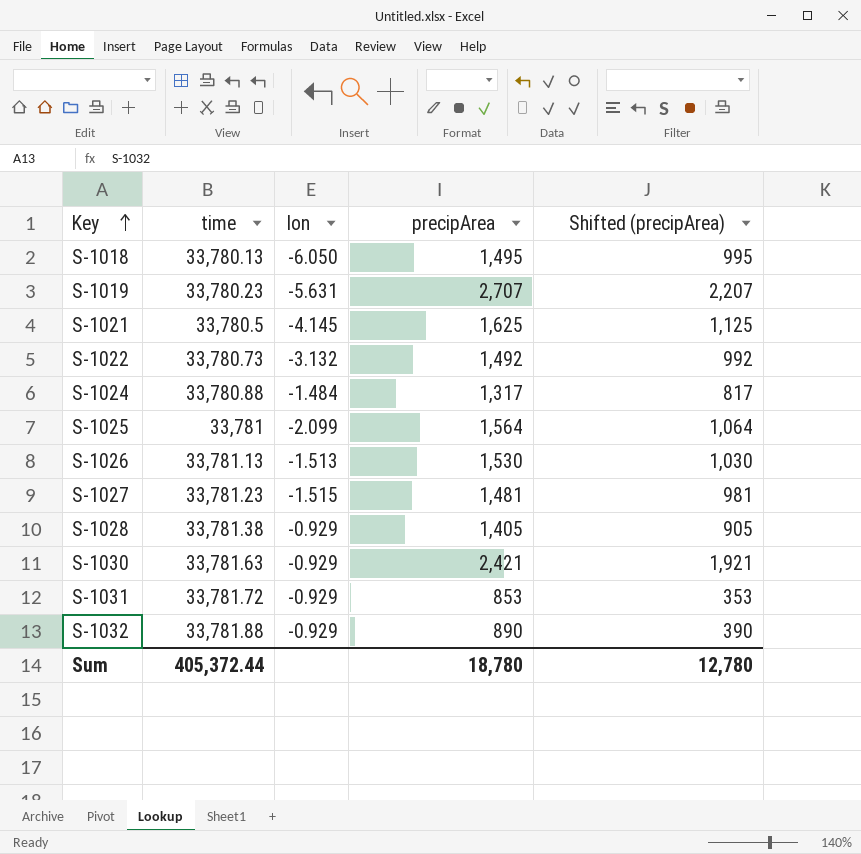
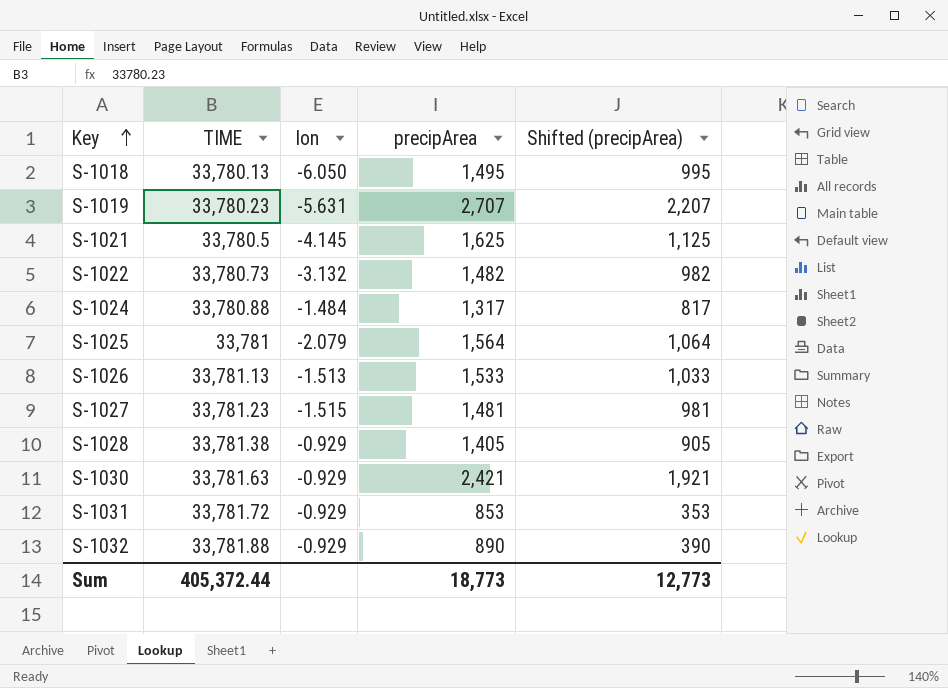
column name: time -> TIME
S-1022 | precipArea: 1,492 -> 1,482
S-1022 | Shifted (precipArea): 992 -> 982
S-1025 | lon: -2.099 -> -2.079
S-1026 | precipArea: 1,530 -> 1,533
S-1026 | Shifted (precipArea): 1,030 -> 1,033
Sum | precipArea: 18,780 -> 18,773
Sum | Shifted (precipArea): 12,780 -> 12,773

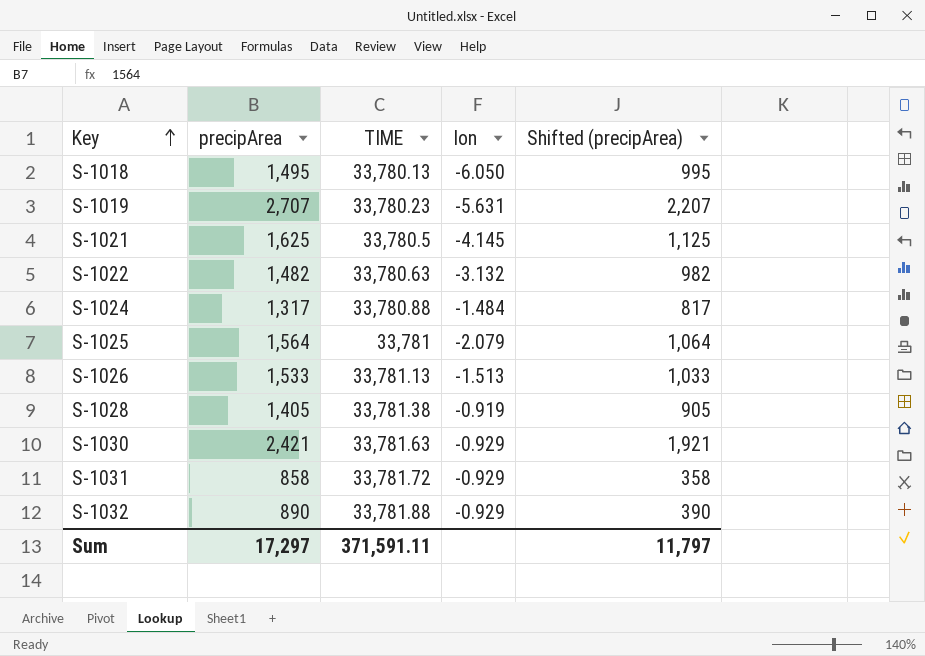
column precipArea | position: 4 -> 2
row S-1027: 33,781.23 | -1.515 | 1,481 | 981 -> none
S-1022 | TIME: 33,780.73 -> 33,780.63
S-1028 | lon: -0.929 -> -0.919
S-1031 | precipArea: 853 -> 858
S-1031 | Shifted (precipArea): 353 -> 358
Sum | precipArea: 18,773 -> 17,297
Sum | TIME: 405,372.44 -> 371,591.11
Sum | Shifted (precipArea): 12,773 -> 11,797

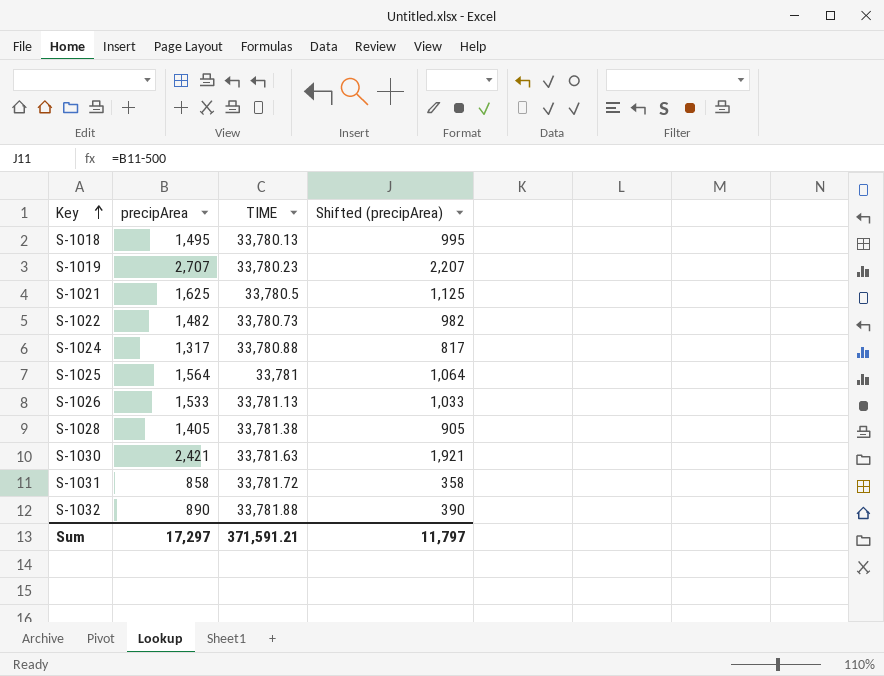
column lon | position: 4 -> none
S-1022 | TIME: 33,780.63 -> 33,780.73
Sum | TIME: 371,591.11 -> 371,591.21

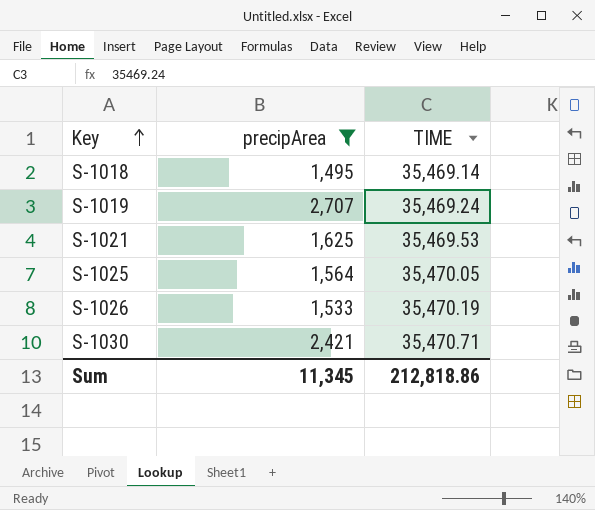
filter: none -> precipArea >= 1,495
column Shifted (precipArea) | formula: [precipArea] - 500 -> none
S-1018 | TIME: 33,780.13 -> 35,469.14
S-1019 | TIME: 33,780.23 -> 35,469.24
S-1021 | TIME: 33,780.5 -> 35,469.53
S-1025 | TIME: 33,781 -> 35,470.05
S-1026 | TIME: 33,781.13 -> 35,470.19
S-1030 | TIME: 33,781.63 -> 35,470.71
Sum | precipArea: 17,297 -> 11,345
Sum | TIME: 371,591.21 -> 212,818.86

